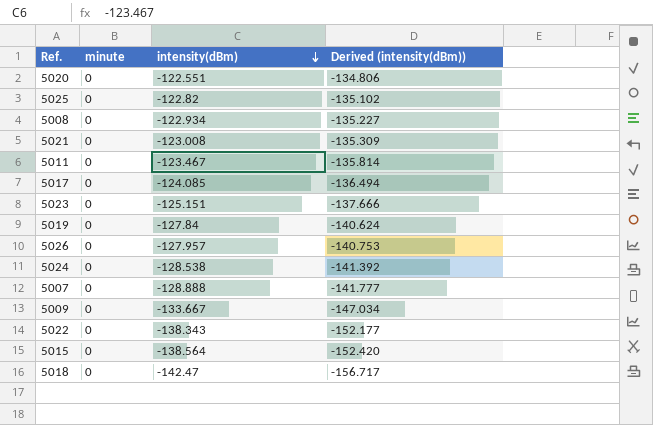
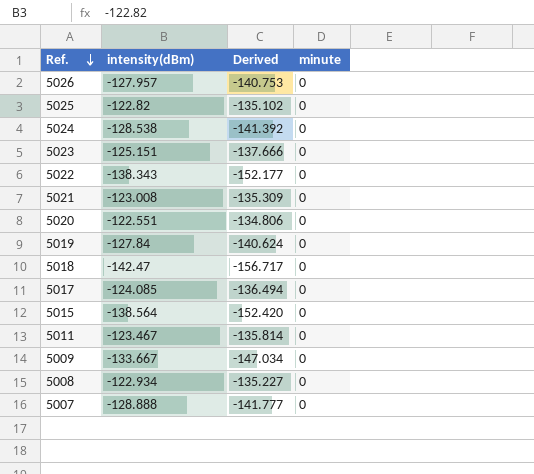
row order: intensity(dBm) descending -> Ref. descending
column name: Derived (intensity(dBm)) -> Derived
column minute | position: 2 -> 4

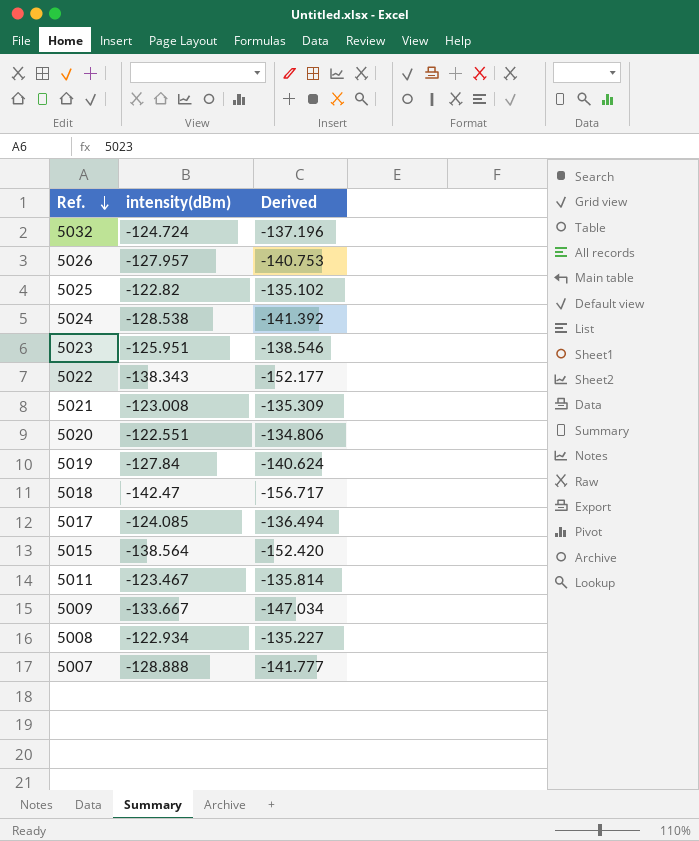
column minute | position: 4 -> none
row 5032: none -> -124.724 | -137.196
5023 | intensity(dBm): -125.151 -> -125.951
5023 | Derived: -137.666 -> -138.546

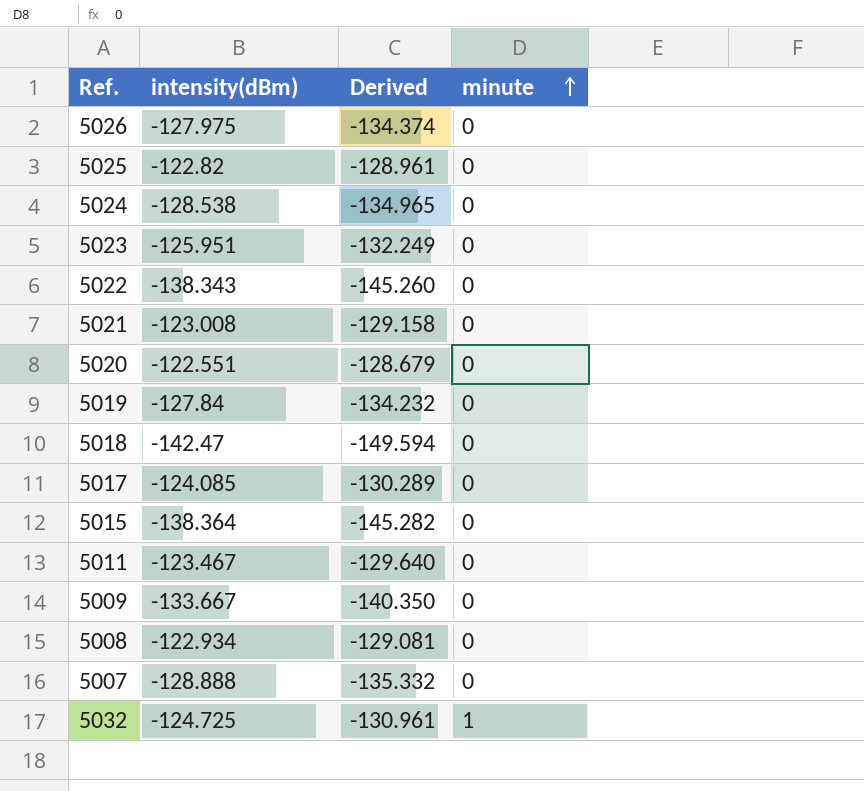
row order: Ref. descending -> minute ascending
column Derived | formula: [intensity(dBm)] * 1.1 -> [intensity(dBm)] * 1.05
column minute | position: none -> 4
5026 | intensity(dBm): -127.957 -> -127.975
5015 | intensity(dBm): -138.564 -> -138.364
5032 | intensity(dBm): -124.724 -> -124.725

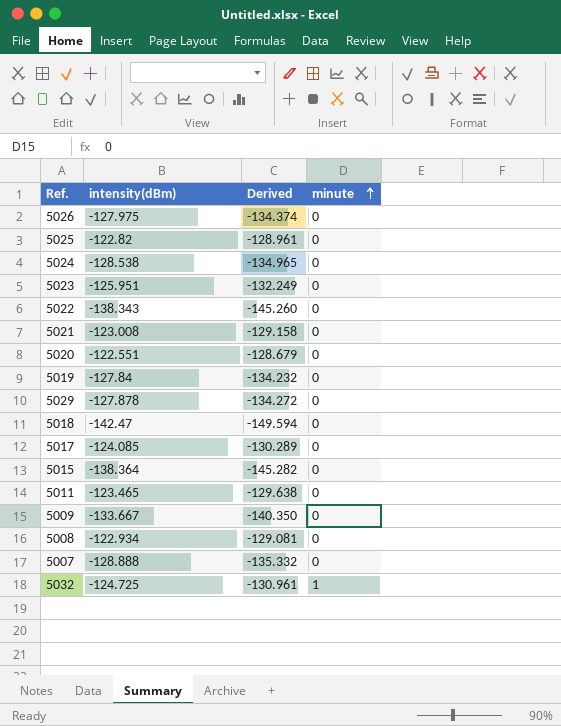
row 5029: none -> -127.878 | -134.272 | 0
5011 | intensity(dBm): -123.467 -> -123.465
5011 | Derived: -129.640 -> -129.638

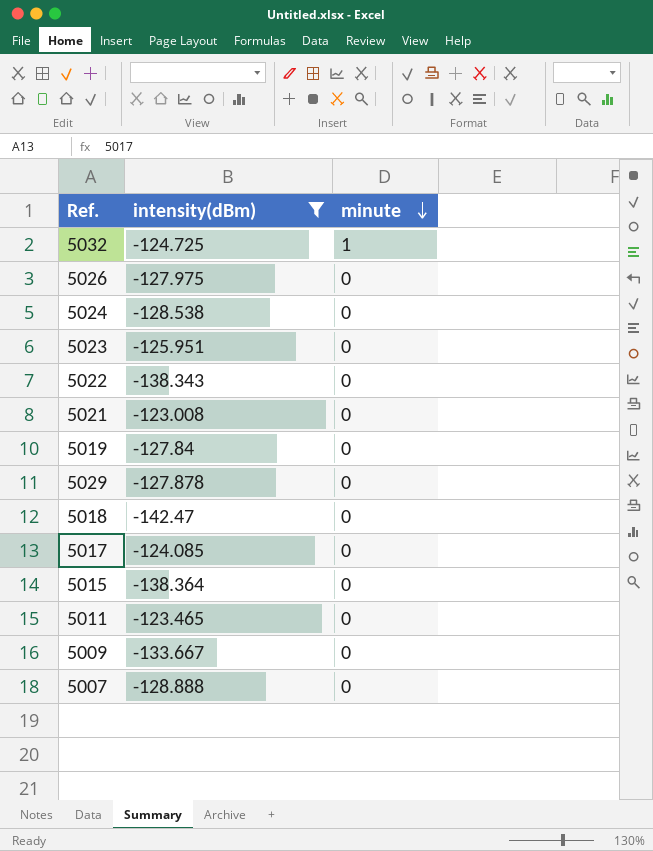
filter: none -> intensity(dBm) <= -123.008
row order: minute ascending -> minute descending
column Derived | formula: [intensity(dBm)] * 1.05 -> none

